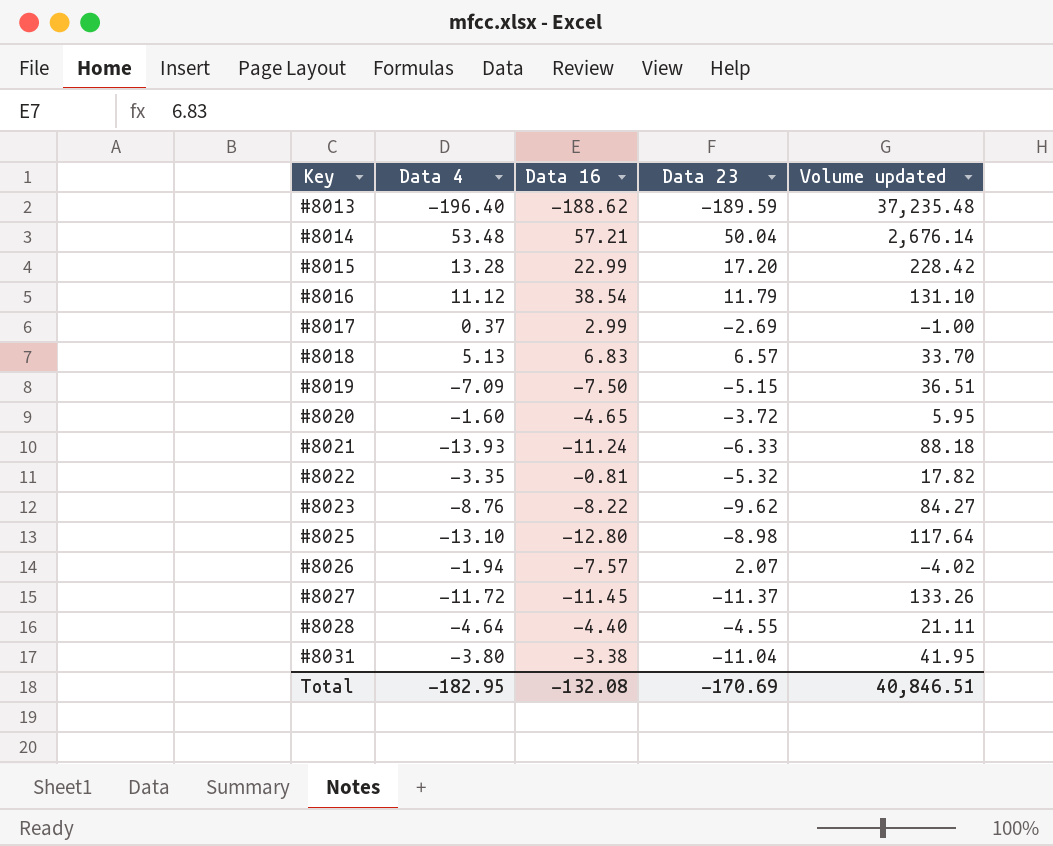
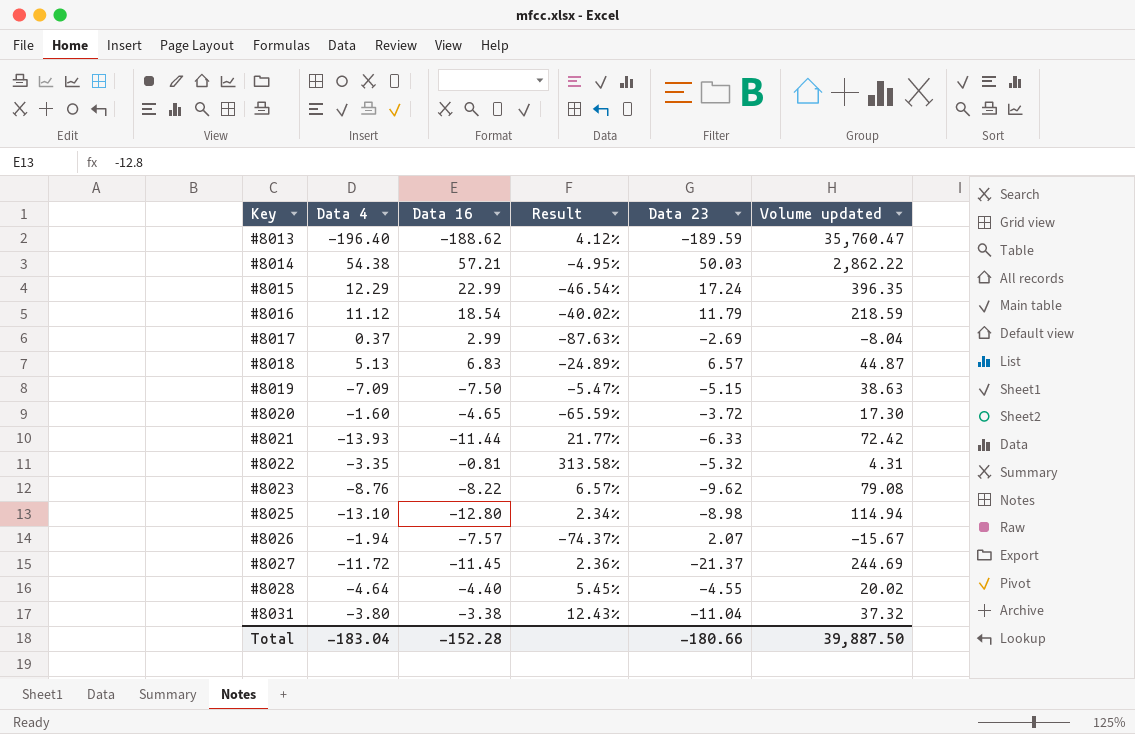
column Result | formula: none -> ([Data 4] - [Data 16]) / [Data 16]
column Volume updated | formula: [Data 4] * [Data 23] -> [Data 16] * [Data 23]
#8014 | Data 4: 53.48 -> 54.38
#8014 | Data 23: 50.04 -> 50.03
#8015 | Data 4: 13.28 -> 12.29
#8015 | Data 23: 17.20 -> 17.24
#8016 | Data 16: 38.54 -> 18.54
#8021 | Data 16: -11.24 -> -11.44
#8027 | Data 23: -11.37 -> -21.37
Total | Data 4: -182.95 -> -183.04
Total | Data 16: -132.08 -> -152.28
Total | Data 23: -170.69 -> -180.66
Total | Volume updated: 40,846.51 -> 39,887.50

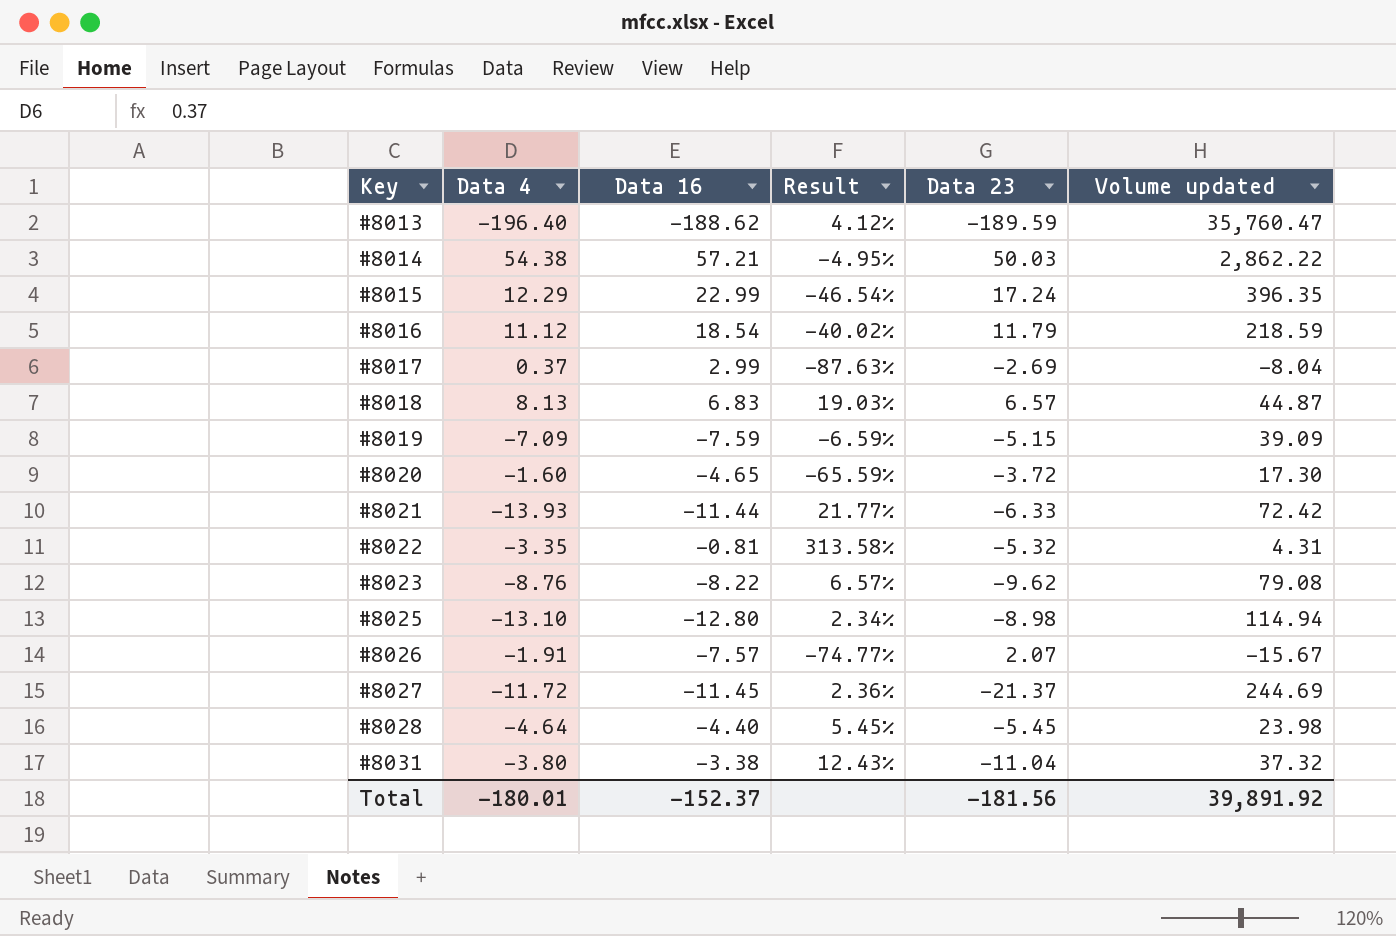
#8018 | Data 4: 5.13 -> 8.13
#8018 | Result: -24.89% -> 19.03%
#8019 | Data 16: -7.50 -> -7.59
#8019 | Result: -5.47% -> -6.59%
#8019 | Volume updated: 38.63 -> 39.09
#8026 | Data 4: -1.94 -> -1.91
#8026 | Result: -74.37% -> -74.77%
#8028 | Data 23: -4.55 -> -5.45
#8028 | Volume updated: 20.02 -> 23.98
Total | Data 4: -183.04 -> -180.01
Total | Data 16: -152.28 -> -152.37
Total | Data 23: -180.66 -> -181.56
Total | Volume updated: 39,887.50 -> 39,891.92

